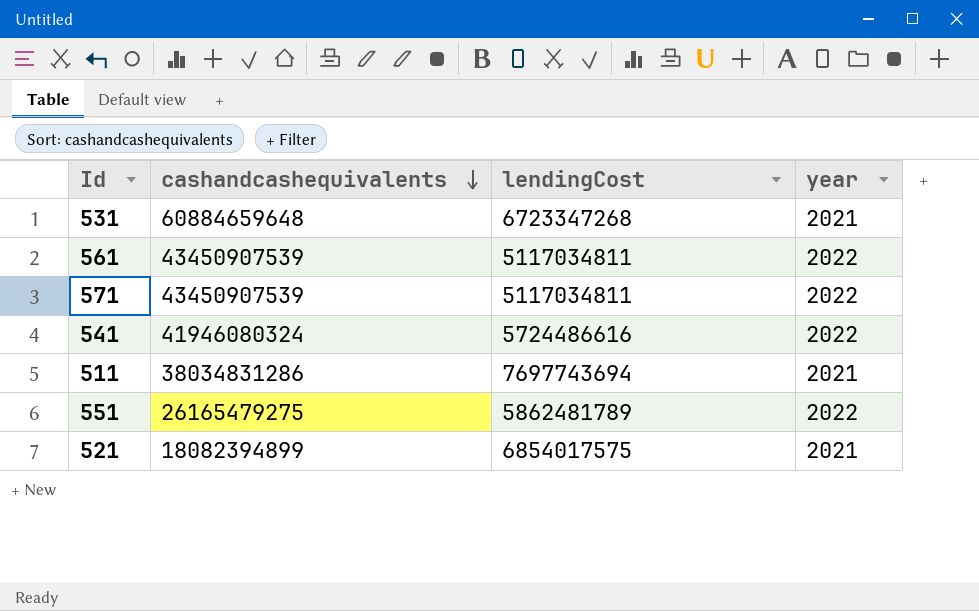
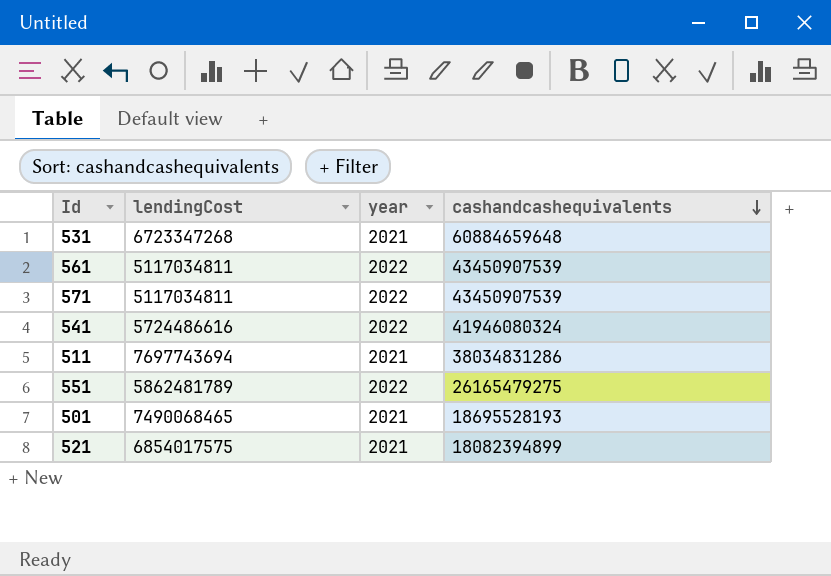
column cashandcashequivalents | position: 2 -> 4
row 501: none -> 7490068465 | 2021 | 18695528193

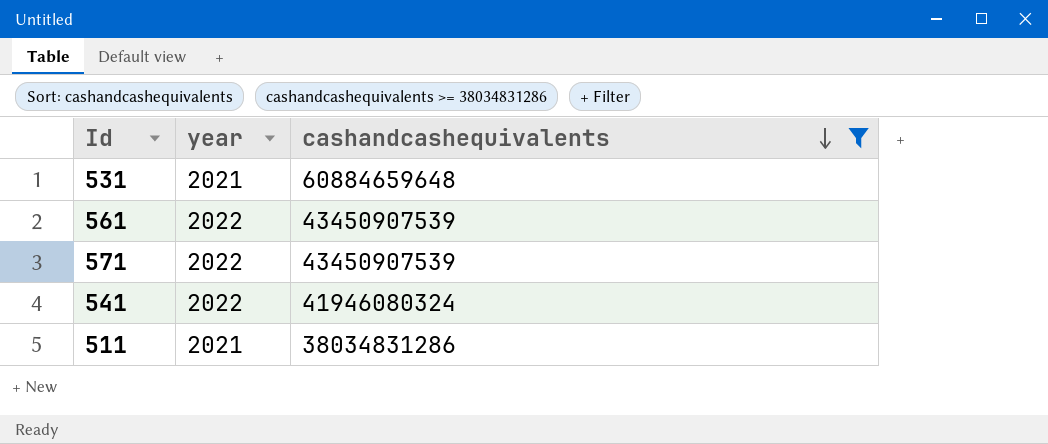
filter: none -> cashandcashequivalents >= 38034831286
column lendingCost | position: 2 -> none

